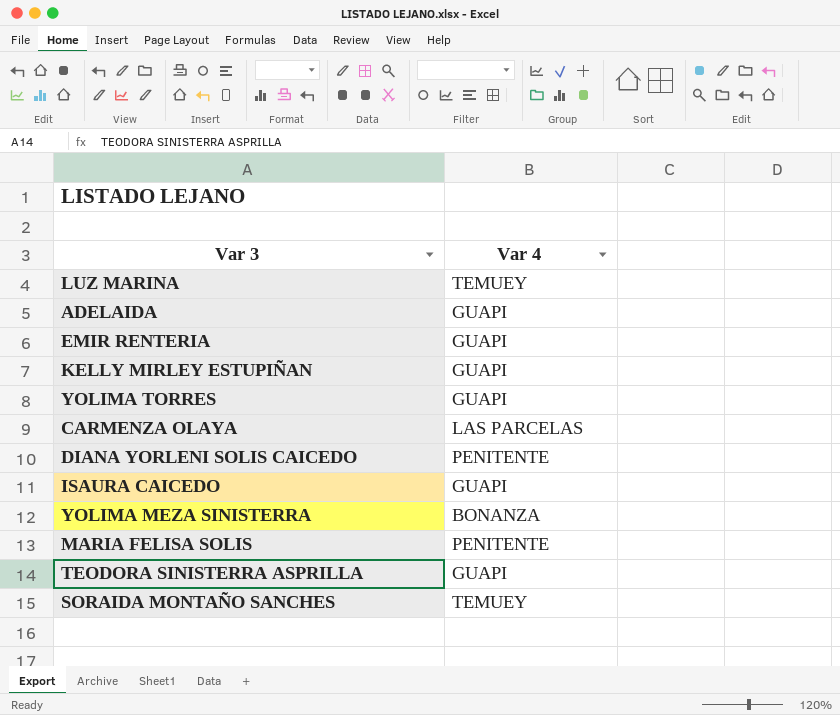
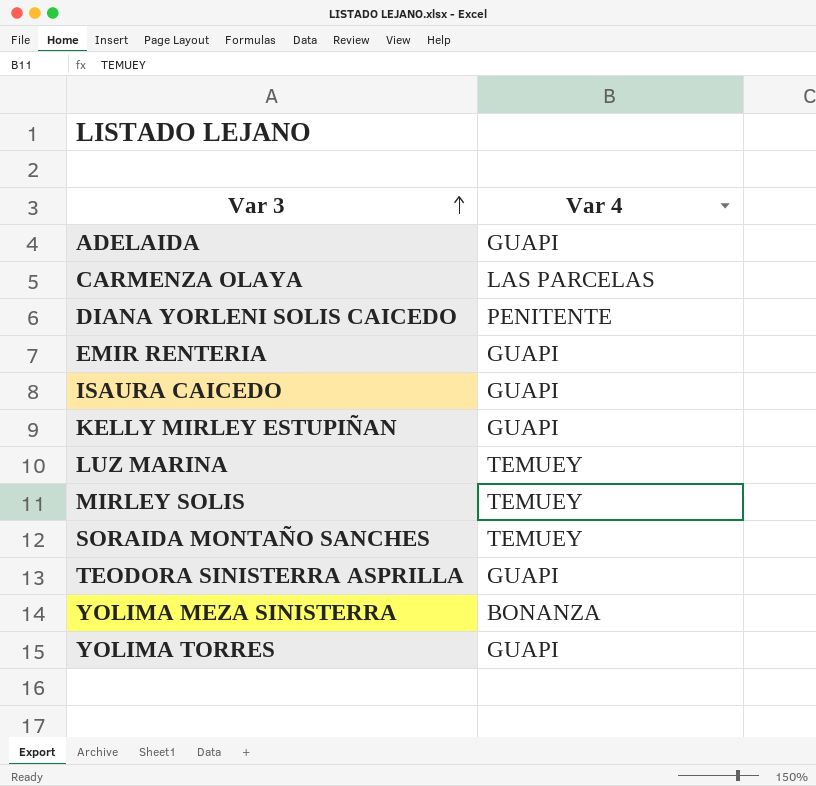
row order: none -> Var 3 ascending
row MARIA FELISA SOLIS: PENITENTE -> none
row MIRLEY SOLIS: none -> TEMUEY

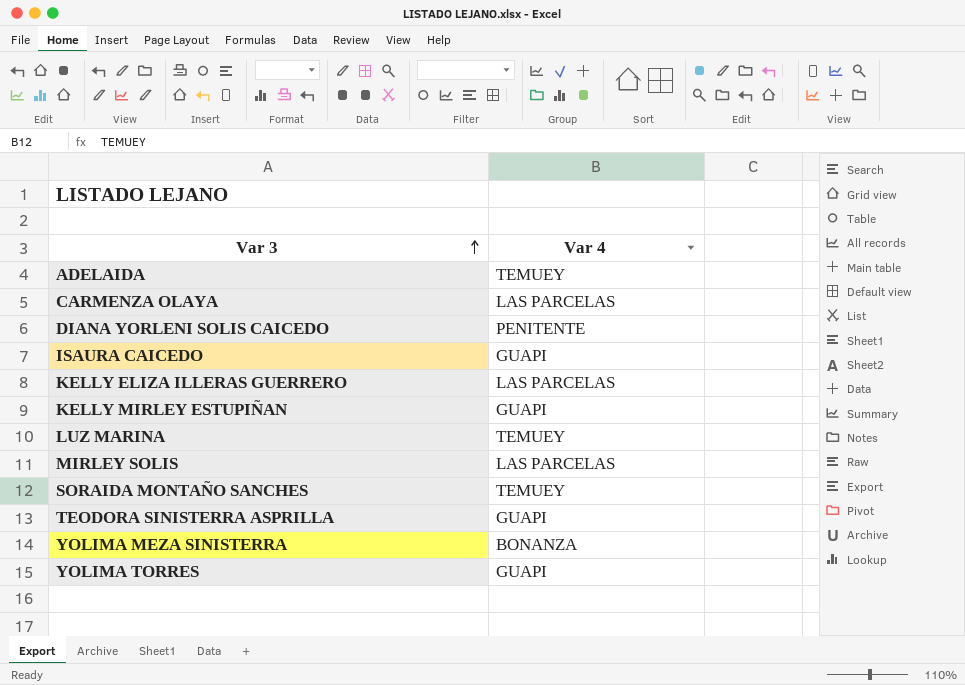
row EMIR RENTERIA: GUAPI -> none
ADELAIDA | Var 4: GUAPI -> TEMUEY
row KELLY ELIZA ILLERAS GUERRERO: none -> LAS PARCELAS
MIRLEY SOLIS | Var 4: TEMUEY -> LAS PARCELAS

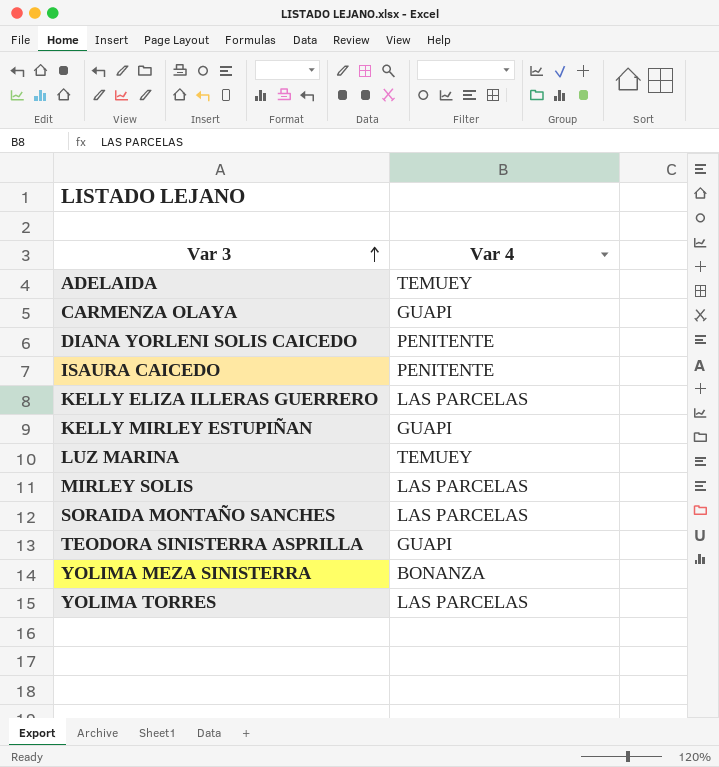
CARMENZA OLAYA | Var 4: LAS PARCELAS -> GUAPI
ISAURA CAICEDO | Var 4: GUAPI -> PENITENTE
SORAIDA MONTAÑO SANCHES | Var 4: TEMUEY -> LAS PARCELAS
YOLIMA TORRES | Var 4: GUAPI -> LAS PARCELAS

